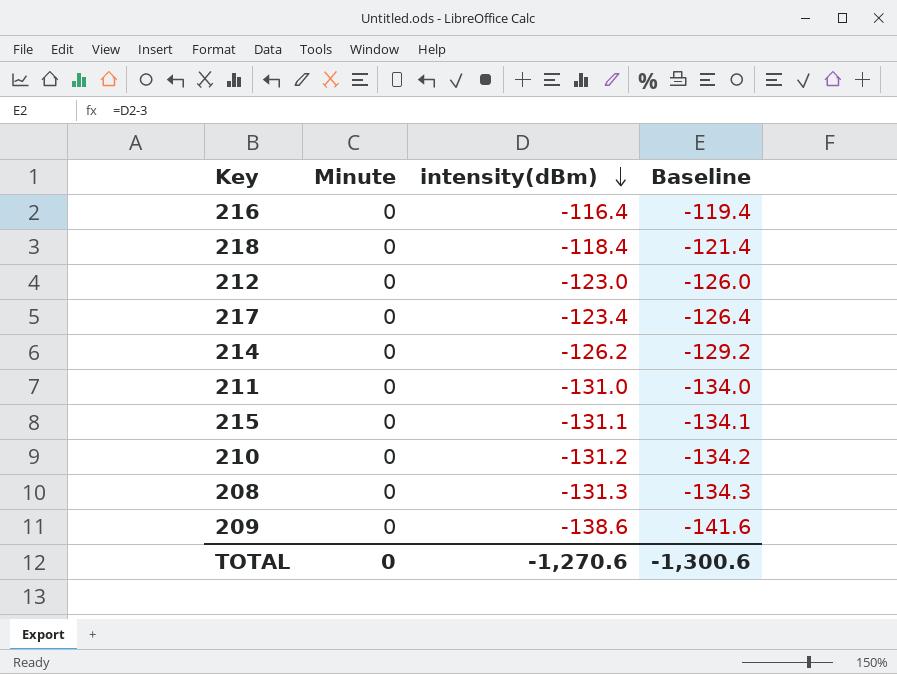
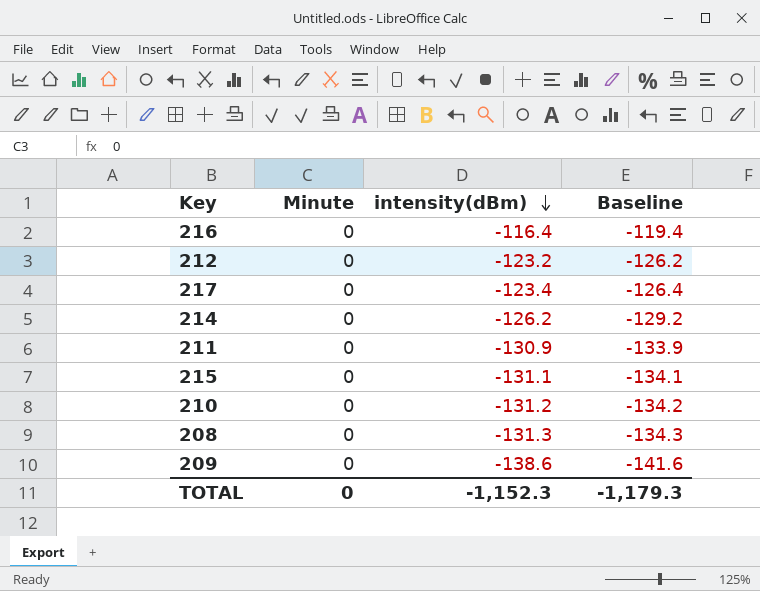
row 218: 0 | -118.4 | -121.4 -> none
212 | intensity(dBm): -123.0 -> -123.2
212 | Baseline: -126.0 -> -126.2
211 | intensity(dBm): -131.0 -> -130.9
211 | Baseline: -134.0 -> -133.9
TOTAL | intensity(dBm): -1,270.6 -> -1,152.3
TOTAL | Baseline: -1,300.6 -> -1,179.3

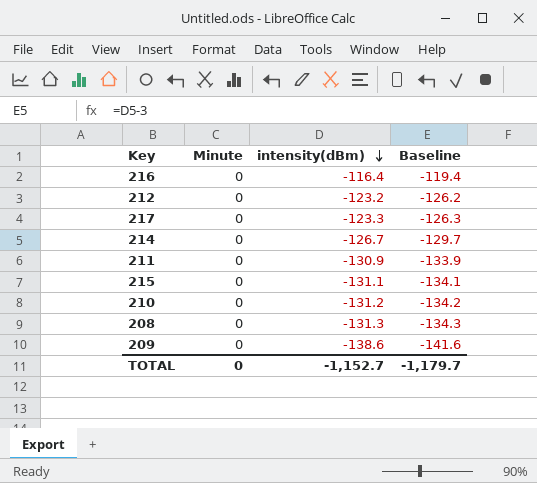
217 | intensity(dBm): -123.4 -> -123.3
217 | Baseline: -126.4 -> -126.3
214 | intensity(dBm): -126.2 -> -126.7
214 | Baseline: -129.2 -> -129.7
TOTAL | intensity(dBm): -1,152.3 -> -1,152.7
TOTAL | Baseline: -1,179.3 -> -1,179.7

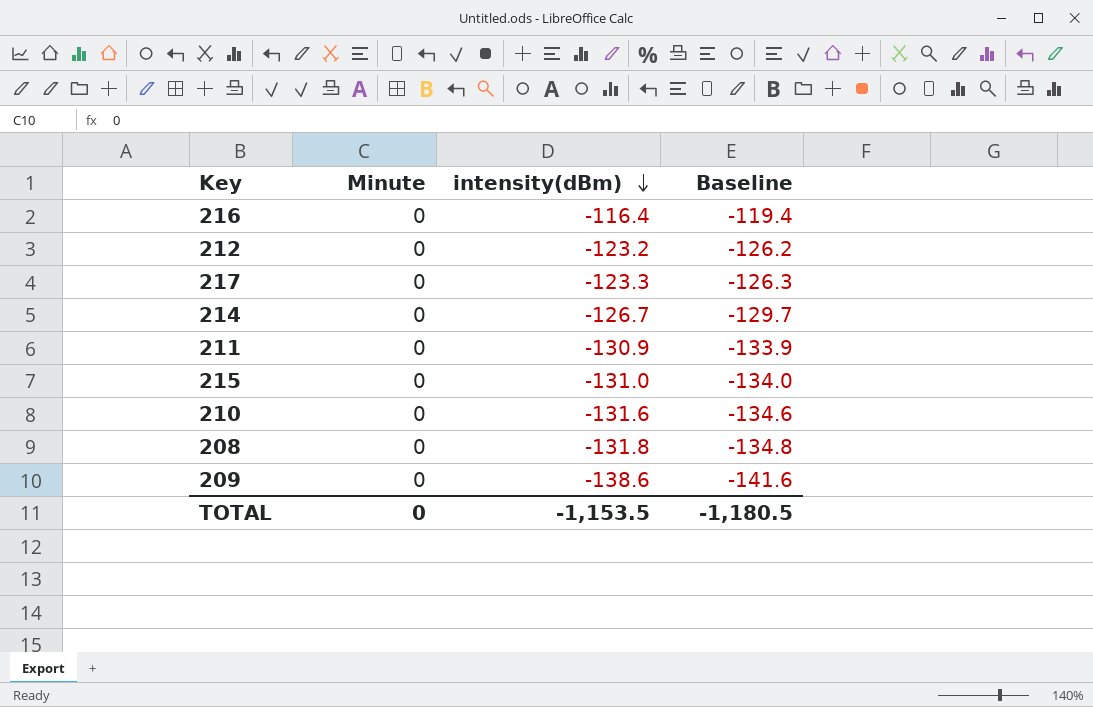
215 | intensity(dBm): -131.1 -> -131.0
215 | Baseline: -134.1 -> -134.0
210 | intensity(dBm): -131.2 -> -131.6
210 | Baseline: -134.2 -> -134.6
208 | intensity(dBm): -131.3 -> -131.8
208 | Baseline: -134.3 -> -134.8
TOTAL | intensity(dBm): -1,152.7 -> -1,153.5
TOTAL | Baseline: -1,179.7 -> -1,180.5

